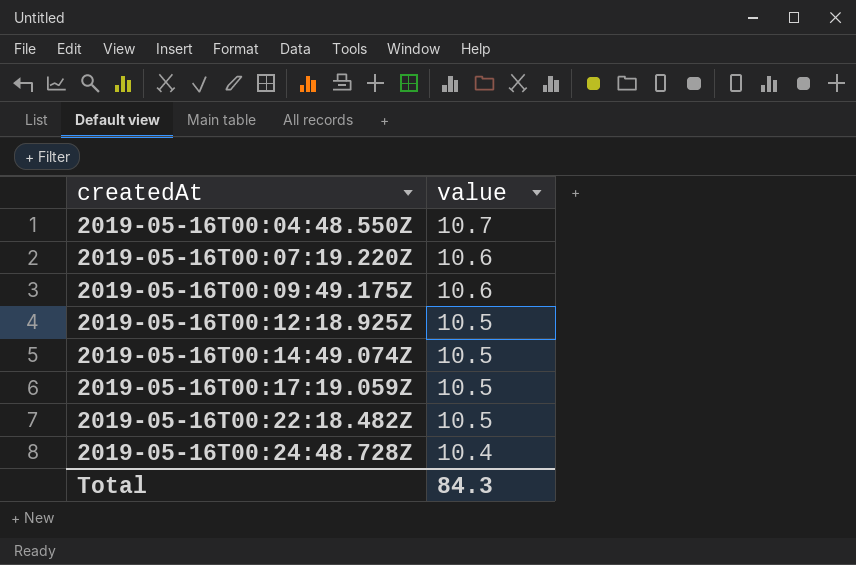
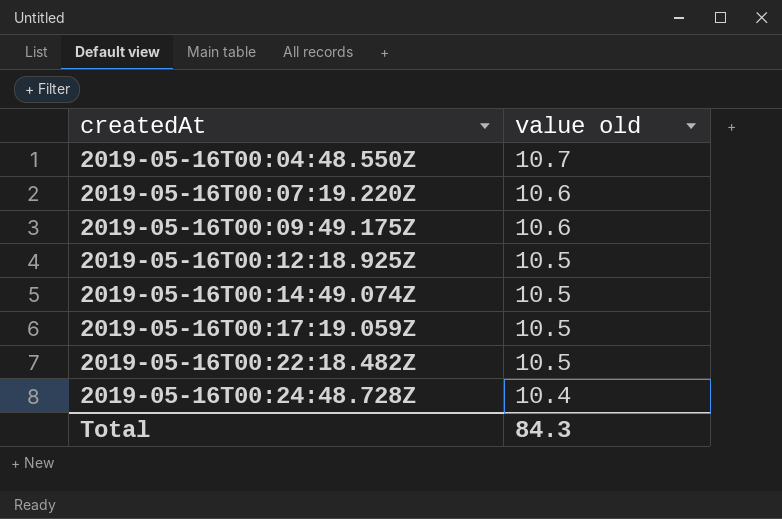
column name: value -> value old

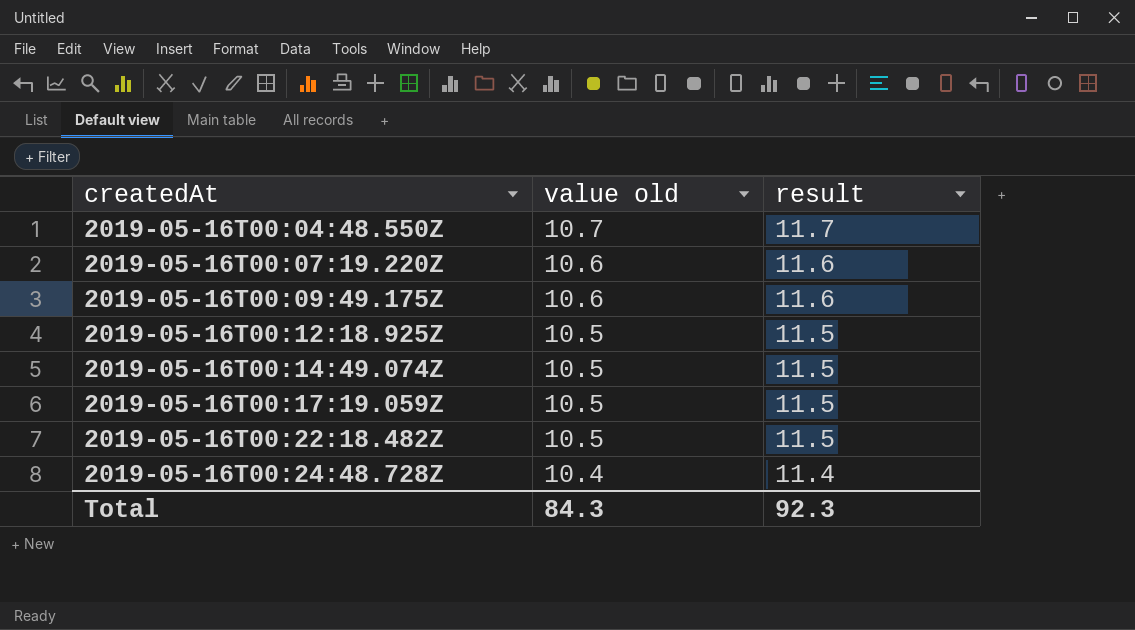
column result | formula: none -> [value old] + 1

